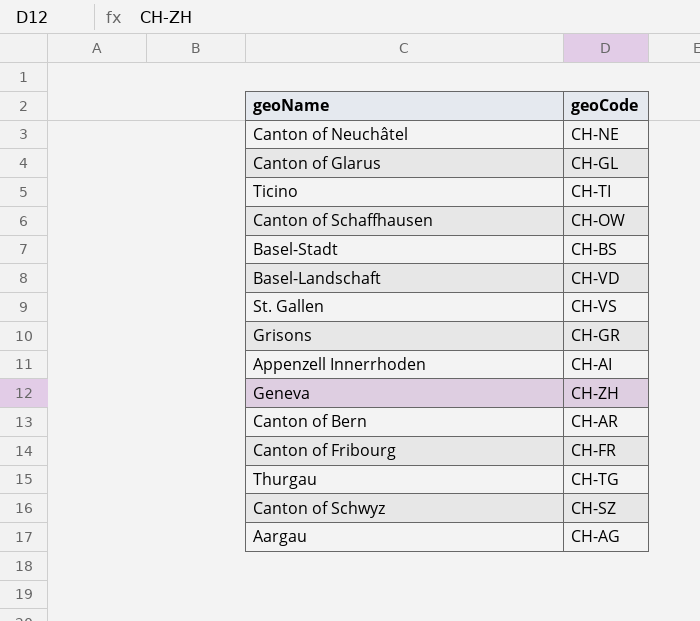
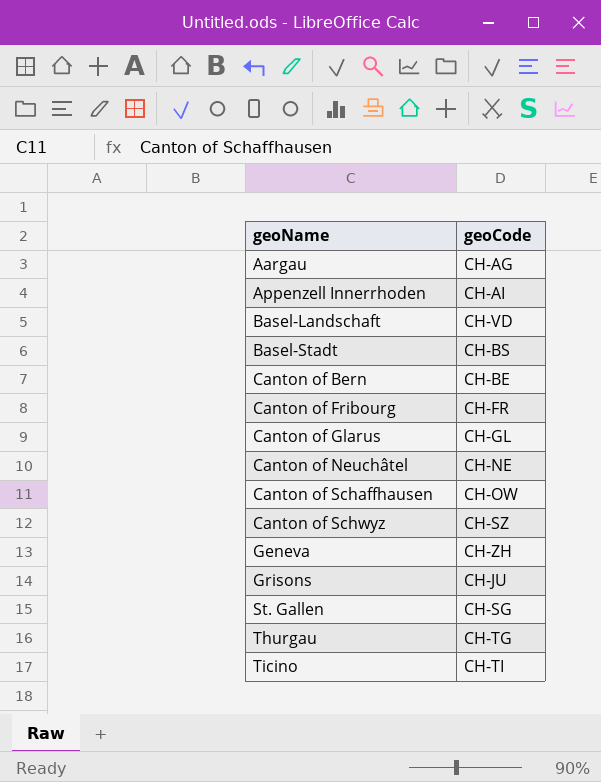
row order: none -> geoName ascending
Canton of Bern | geoCode: CH-AR -> CH-BE
Grisons | geoCode: CH-GR -> CH-JU
St. Gallen | geoCode: CH-VS -> CH-SG

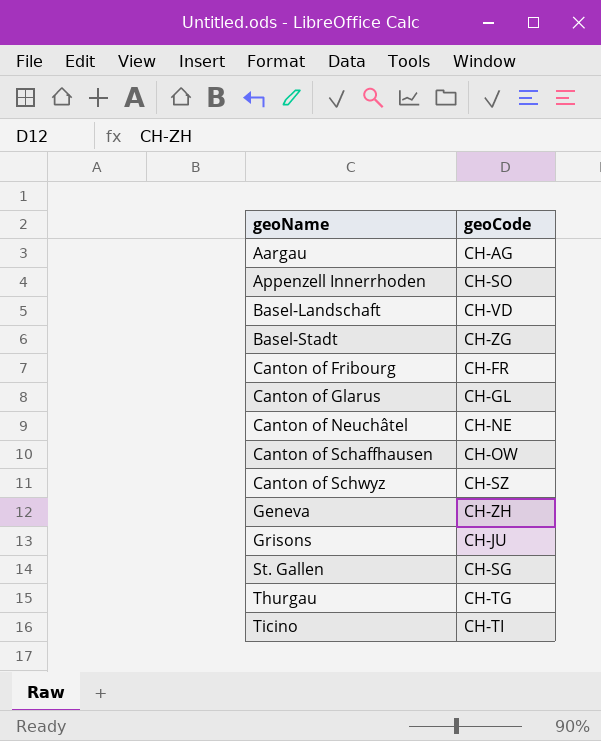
row Canton of Bern: CH-BE -> none
Appenzell Innerrhoden | geoCode: CH-AI -> CH-SO
Basel-Stadt | geoCode: CH-BS -> CH-ZG

